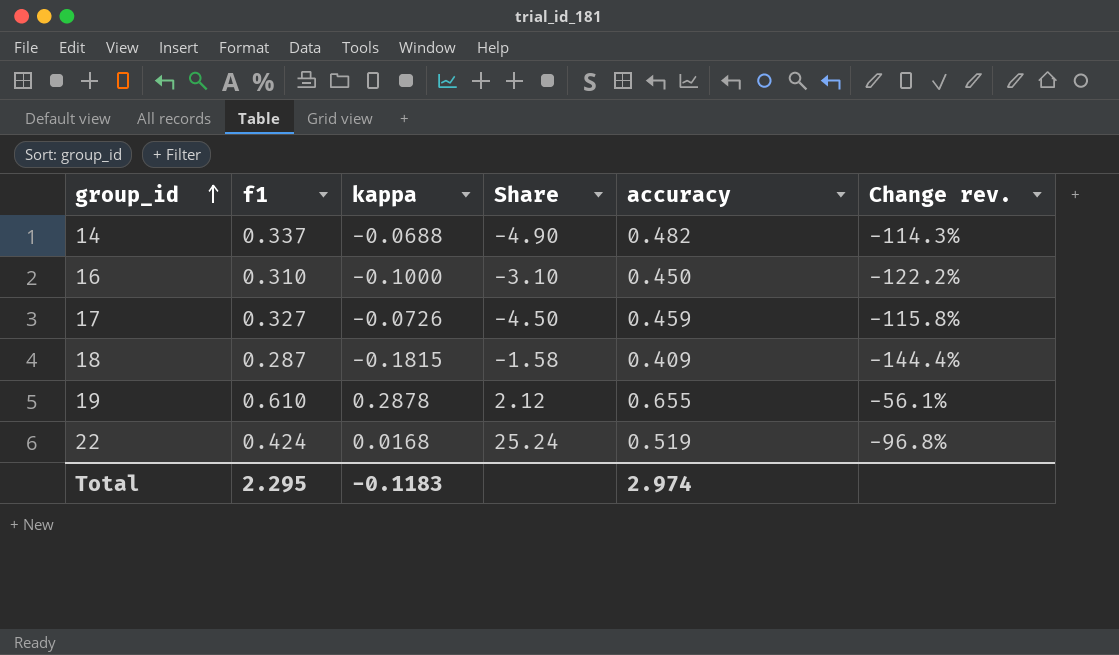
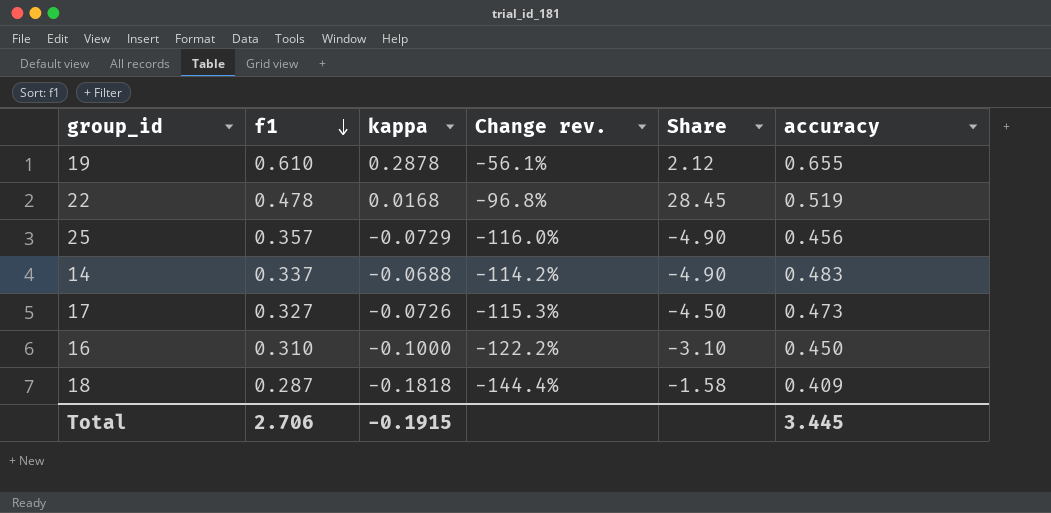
row order: group_id ascending -> f1 descending
column Change rev. | position: 6 -> 4
22 | f1: 0.424 -> 0.478
22 | Share: 25.24 -> 28.45
row 25: none -> 0.357 | -0.0729 | -116.0% | -4.90 | 0.456
14 | Change rev.: -114.3% -> -114.2%
14 | accuracy: 0.482 -> 0.483
17 | Change rev.: -115.8% -> -115.3%
17 | accuracy: 0.459 -> 0.473
18 | kappa: -0.1815 -> -0.1818
Total | f1: 2.295 -> 2.706
Total | kappa: -0.1183 -> -0.1915
Total | accuracy: 2.974 -> 3.445

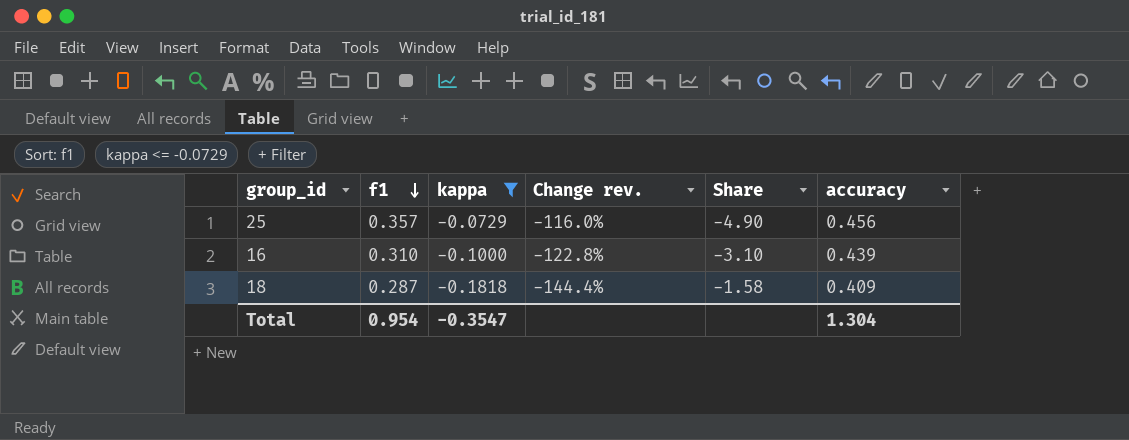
filter: none -> kappa <= -0.0729
16 | Change rev.: -122.2% -> -122.8%
16 | accuracy: 0.450 -> 0.439
Total | f1: 2.706 -> 0.954
Total | kappa: -0.1915 -> -0.3547
Total | accuracy: 3.445 -> 1.304

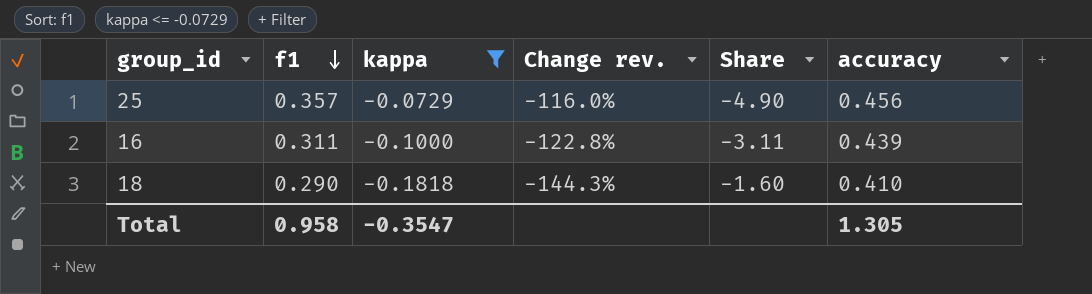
16 | f1: 0.310 -> 0.311
16 | Share: -3.10 -> -3.11
18 | f1: 0.287 -> 0.290
18 | Change rev.: -144.4% -> -144.3%
18 | Share: -1.58 -> -1.60
18 | accuracy: 0.409 -> 0.410
Total | f1: 0.954 -> 0.958
Total | accuracy: 1.304 -> 1.305

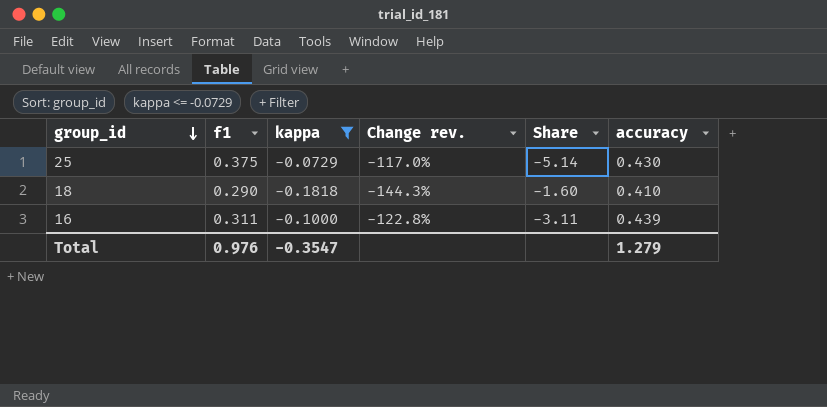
row order: f1 descending -> group_id descending
25 | f1: 0.357 -> 0.375
25 | Change rev.: -116.0% -> -117.0%
25 | Share: -4.90 -> -5.14
25 | accuracy: 0.456 -> 0.430
Total | f1: 0.958 -> 0.976
Total | accuracy: 1.305 -> 1.279

